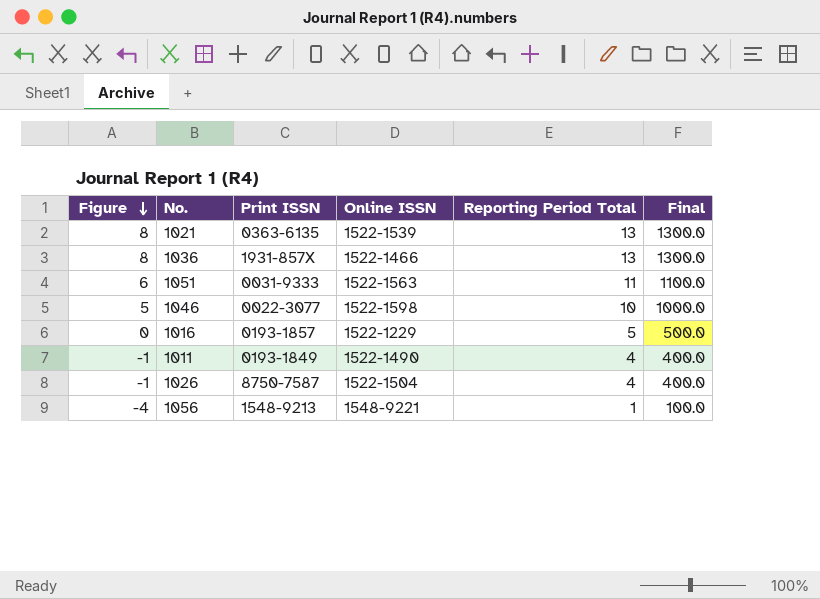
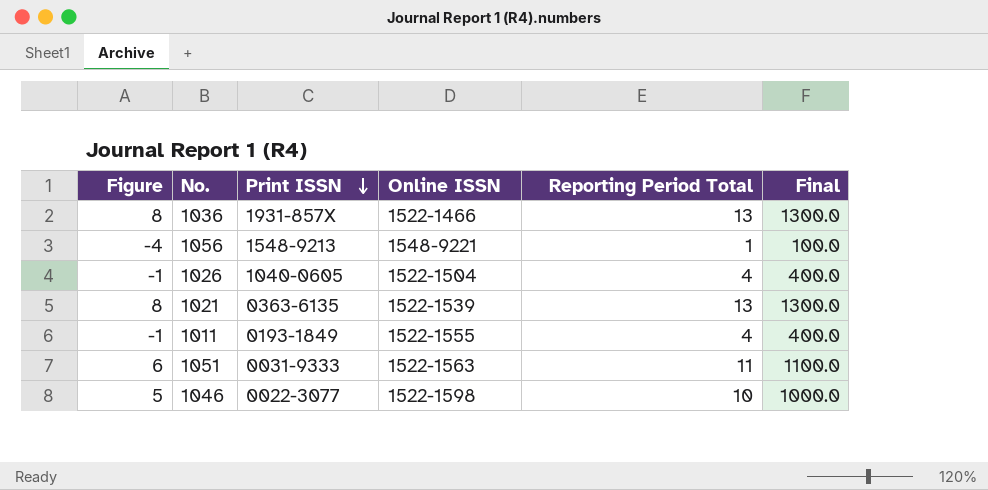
row order: Figure descending -> Print ISSN descending
row 1016: 0 | 0193-1857 | 1522-1229 | 5 | 500.0 -> none
1026 | Print ISSN: 8750-7587 -> 1040-0605
1011 | Online ISSN: 1522-1490 -> 1522-1555

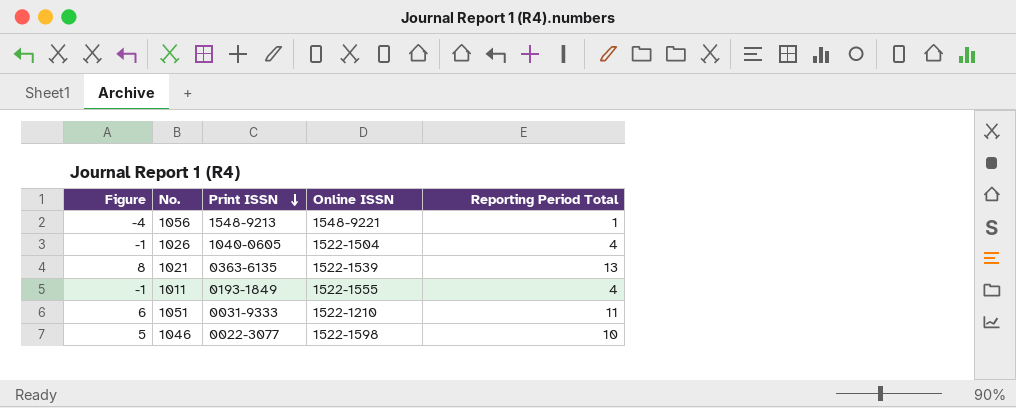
column Final | formula: [Reporting Period Total] * 100 -> none
row 1036: 8 | 1931-857X | 1522-1466 | 13 | 1300.0 -> none
1051 | Online ISSN: 1522-1563 -> 1522-1210

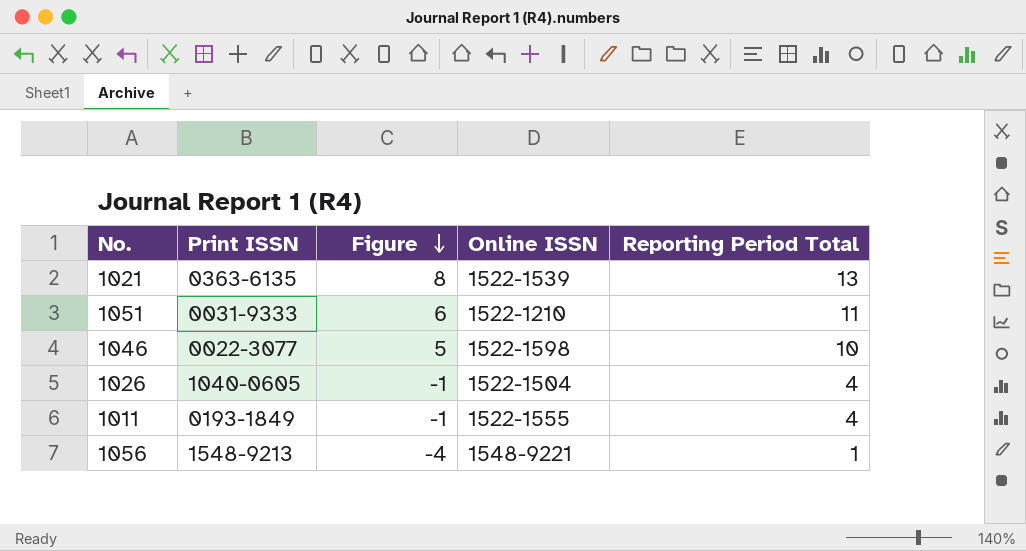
row order: Print ISSN descending -> Figure descending
column Figure | position: 1 -> 3

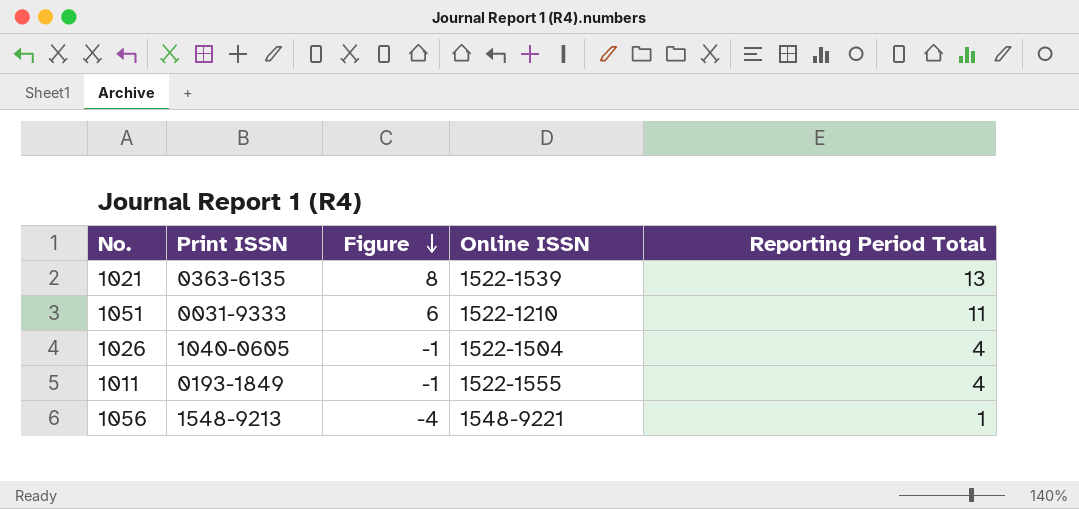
row 1046: 0022-3077 | 5 | 1522-1598 | 10 -> none

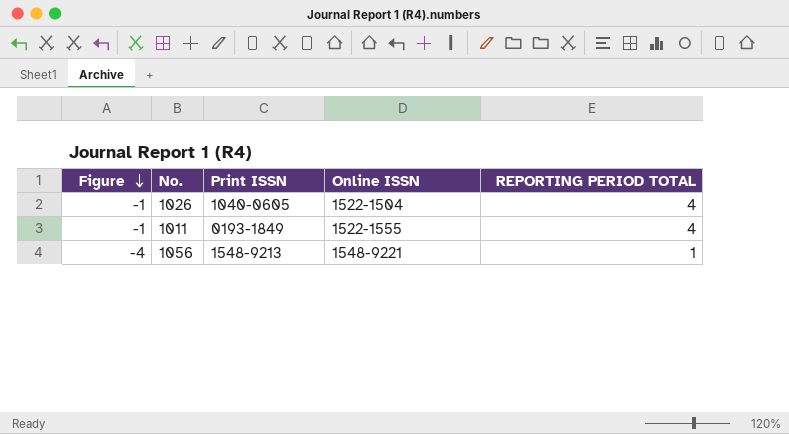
column Figure | position: 3 -> 1
column name: Reporting Period Total -> REPORTING PERIOD TOTAL
row 1021: 0363-6135 | 8 | 1522-1539 | 13 -> none
row 1051: 0031-9333 | 6 | 1522-1210 | 11 -> none

